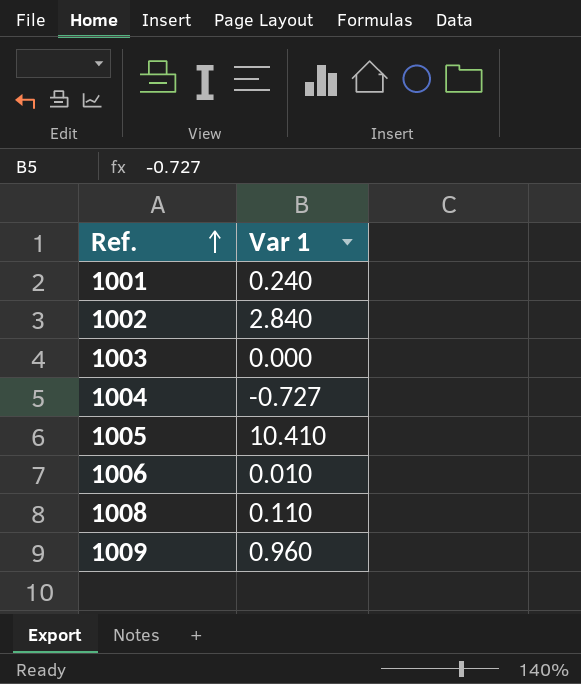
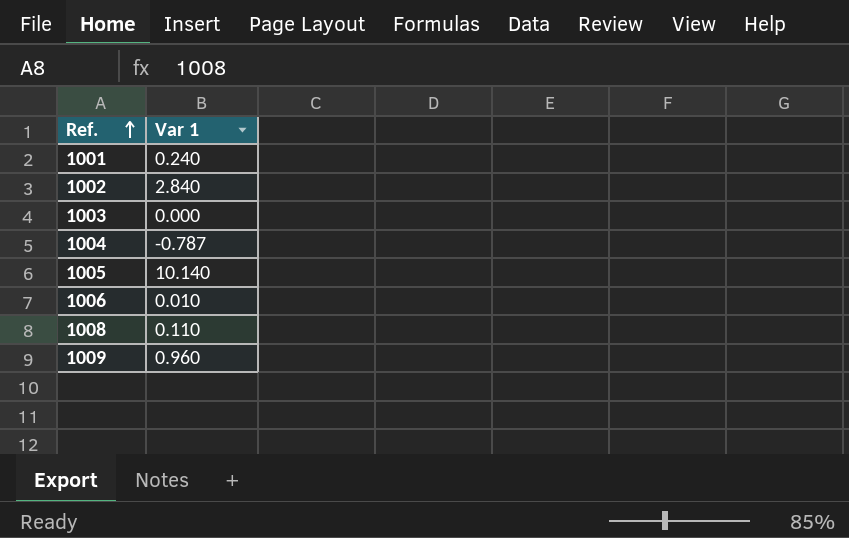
1004 | Var 1: -0.727 -> -0.787
1005 | Var 1: 10.410 -> 10.140

